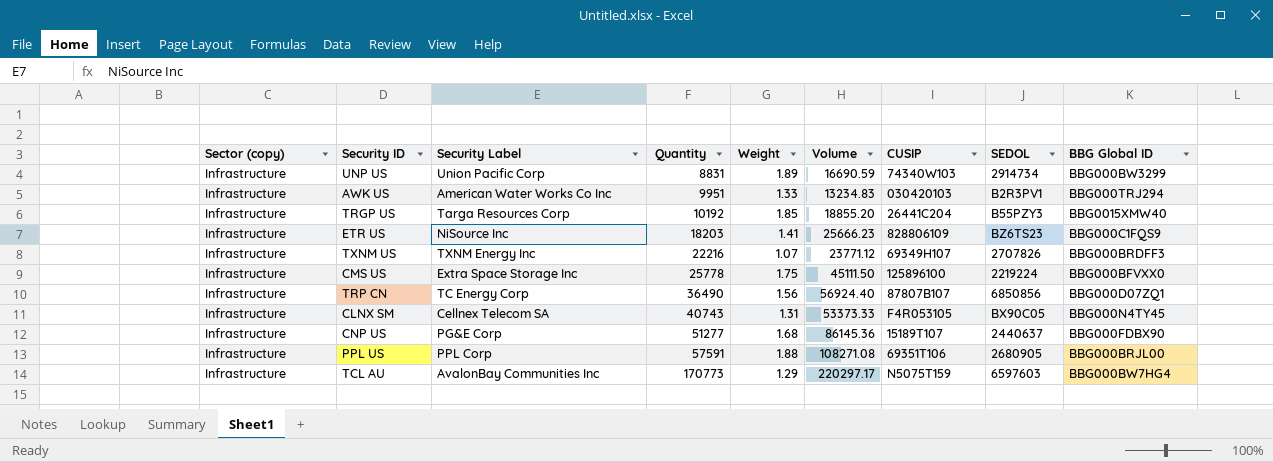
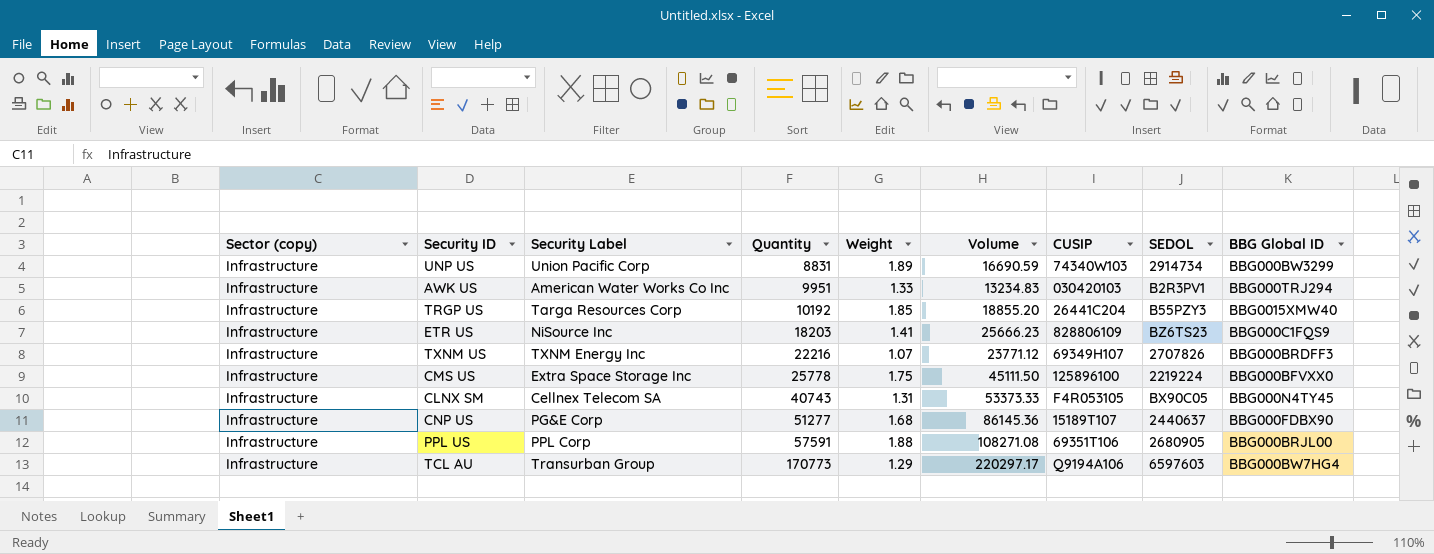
row TRP CN: Infrastructure | TC Energy Corp | 36490 | 1.56 | 56924.40 | 87807B107 | 6850856 | BBG000D07ZQ1 -> none
TCL AU | Security Label: AvalonBay Communities Inc -> Transurban Group
TCL AU | CUSIP: N5075T159 -> Q9194A106

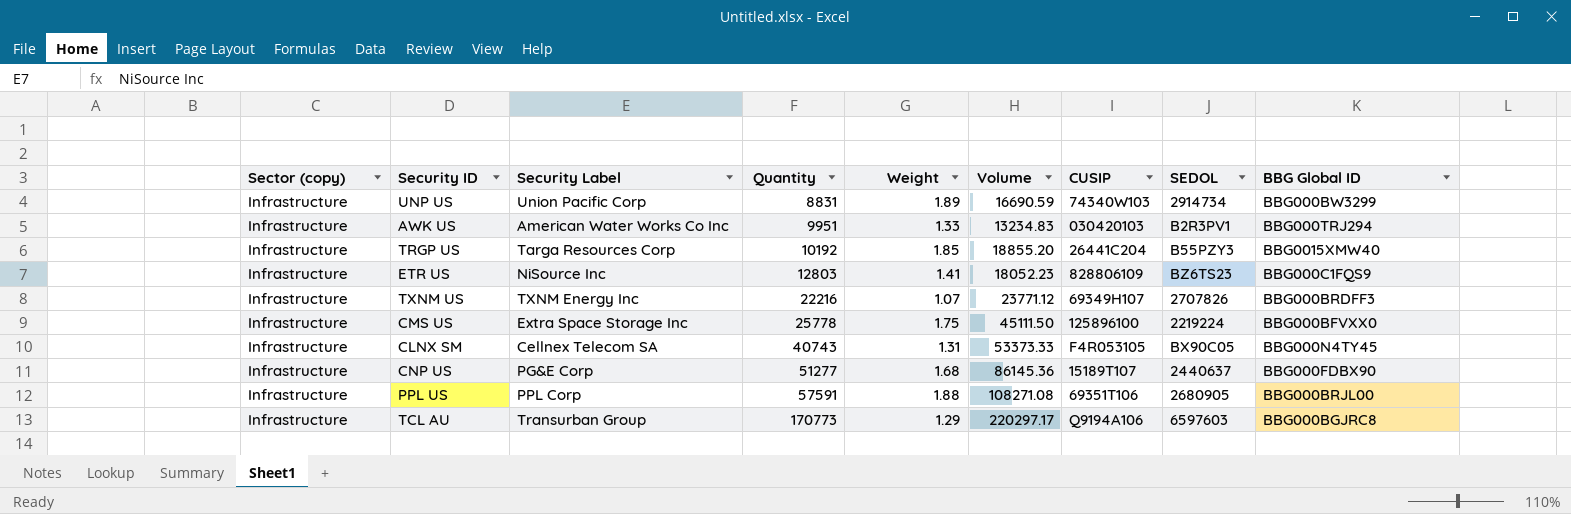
ETR US | Quantity: 18203 -> 12803
ETR US | Volume: 25666.23 -> 18052.23
TCL AU | BBG Global ID: BBG000BW7HG4 -> BBG000BGJRC8

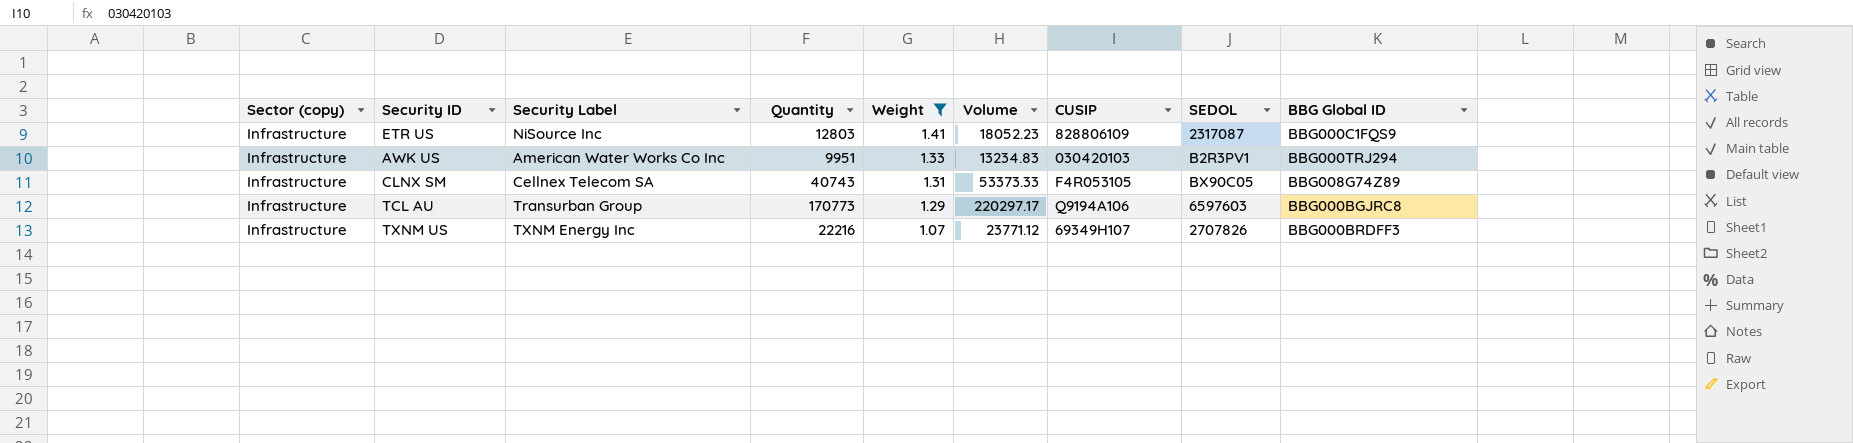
filter: none -> Weight <= 1.41
row order: Quantity ascending -> Weight descending
ETR US | SEDOL: BZ6TS23 -> 2317087
CLNX SM | BBG Global ID: BBG000N4TY45 -> BBG008G74Z89

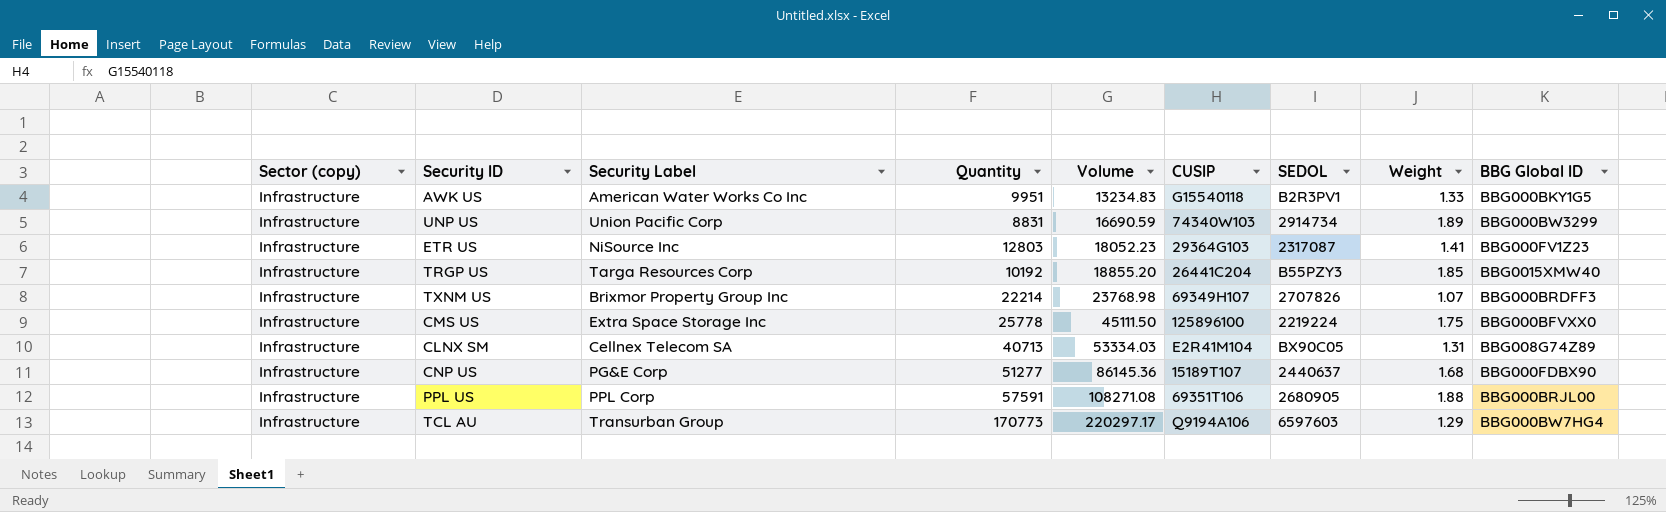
filter: Weight <= 1.41 -> none
row order: Weight descending -> Volume ascending
column Weight | position: 5 -> 8
AWK US | CUSIP: 030420103 -> G15540118
AWK US | BBG Global ID: BBG000TRJ294 -> BBG000BKY1G5
ETR US | CUSIP: 828806109 -> 29364G103
ETR US | BBG Global ID: BBG000C1FQS9 -> BBG000FV1Z23
TXNM US | Security Label: TXNM Energy Inc -> Brixmor Property Group Inc
TXNM US | Quantity: 22216 -> 22214
TXNM US | Volume: 23771.12 -> 23768.98
CLNX SM | Quantity: 40743 -> 40713
CLNX SM | Volume: 53373.33 -> 53334.03
CLNX SM | CUSIP: F4R053105 -> E2R41M104
TCL AU | BBG Global ID: BBG000BGJRC8 -> BBG000BW7HG4

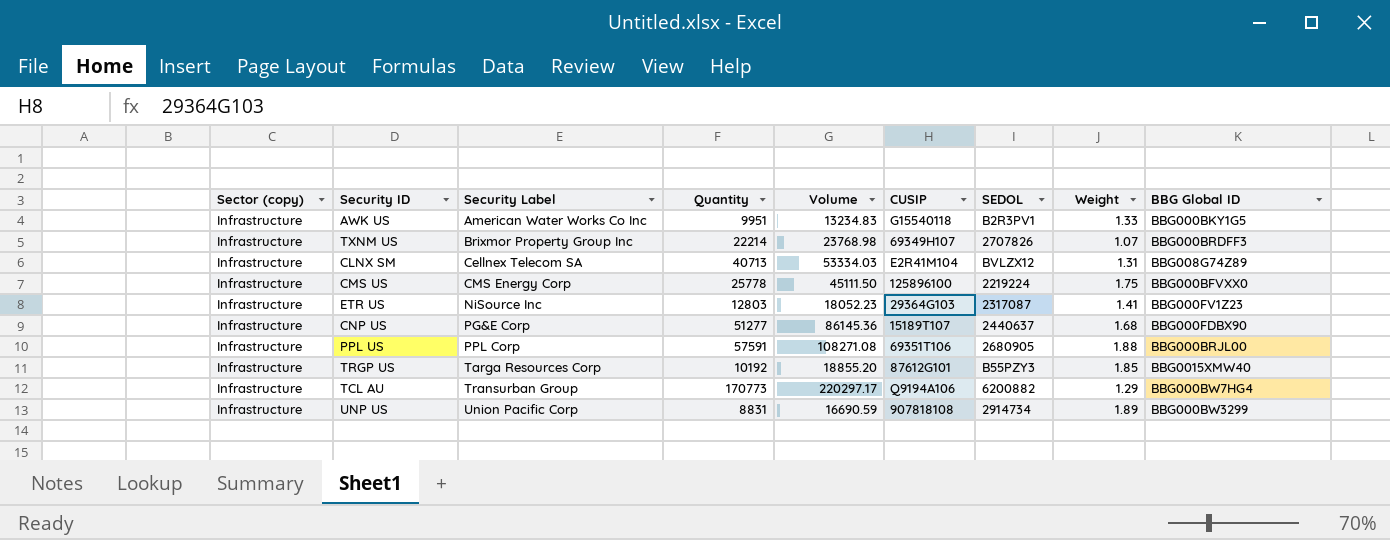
row order: Volume ascending -> Security Label ascending
CLNX SM | SEDOL: BX90C05 -> BVLZX12
CMS US | Security Label: Extra Space Storage Inc -> CMS Energy Corp
TRGP US | CUSIP: 26441C204 -> 87612G101
TCL AU | SEDOL: 6597603 -> 6200882
UNP US | CUSIP: 74340W103 -> 907818108

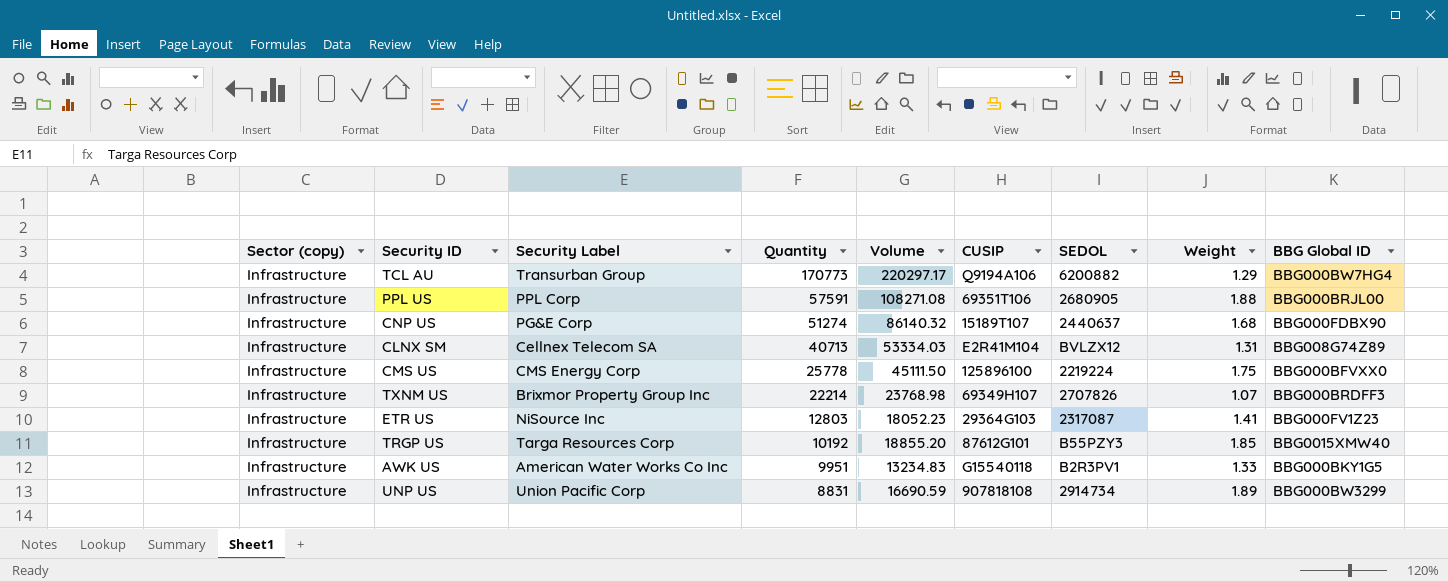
row order: Security Label ascending -> Quantity descending
CNP US | Quantity: 51277 -> 51274
CNP US | Volume: 86145.36 -> 86140.32

